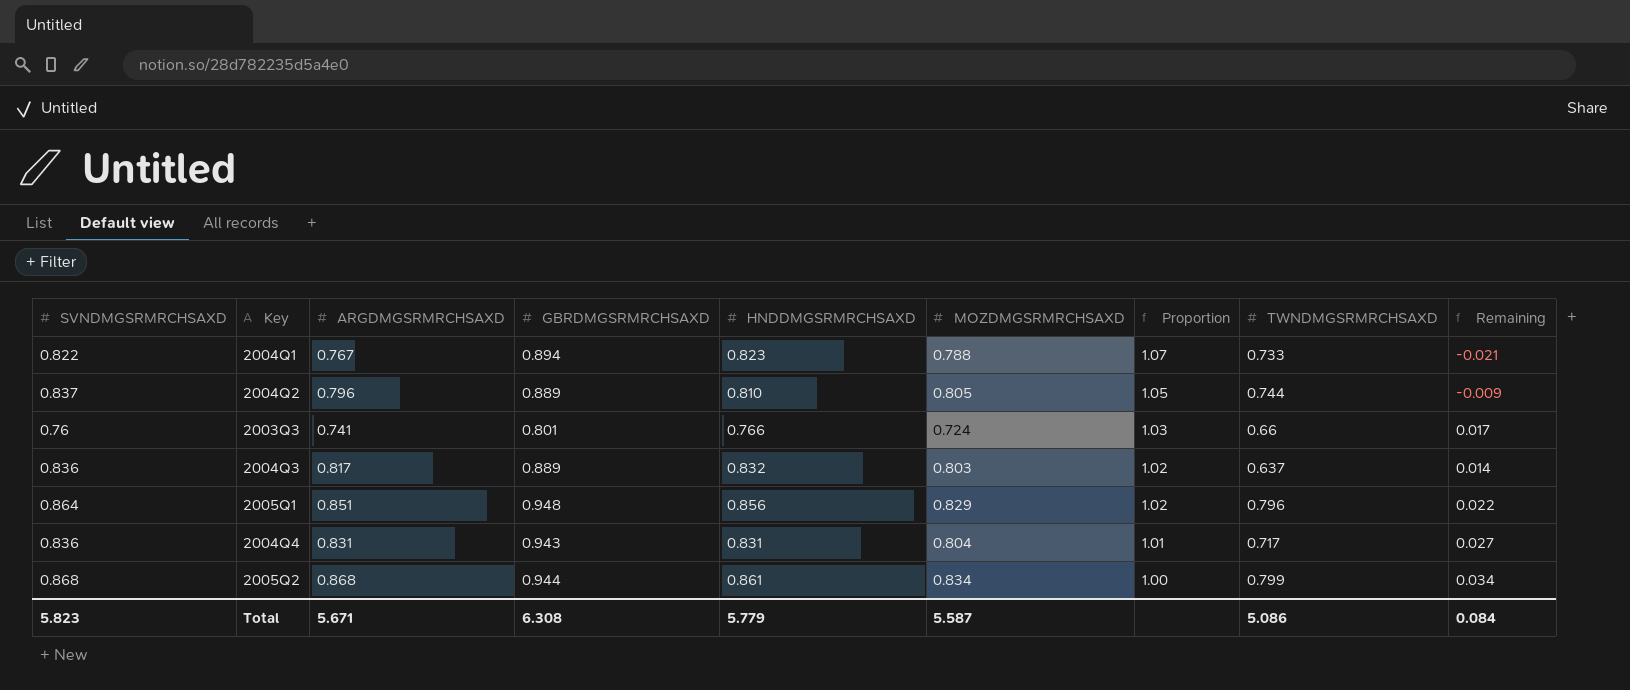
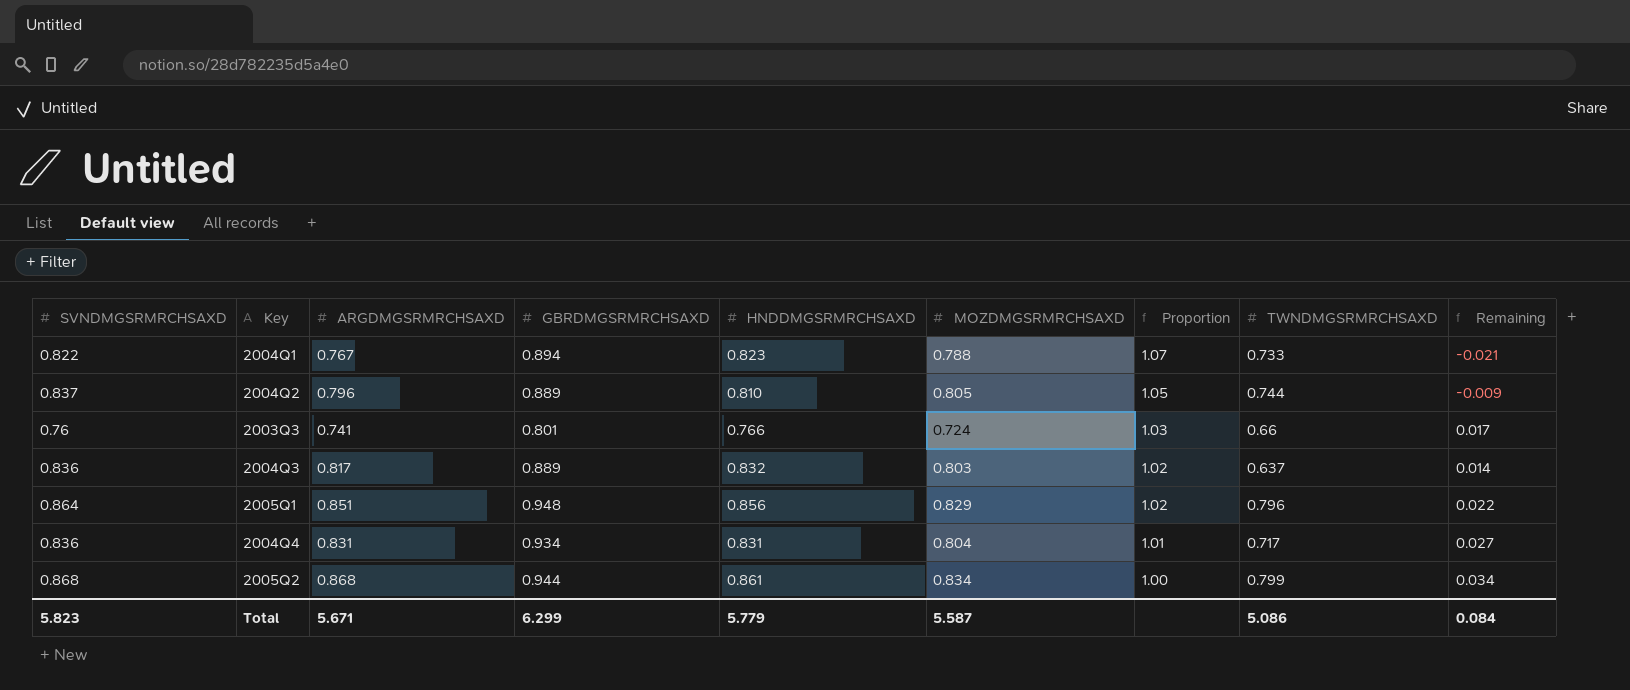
2004Q4 | GBRDMGSRMRCHSAXD: 0.943 -> 0.934
Total | GBRDMGSRMRCHSAXD: 6.308 -> 6.299

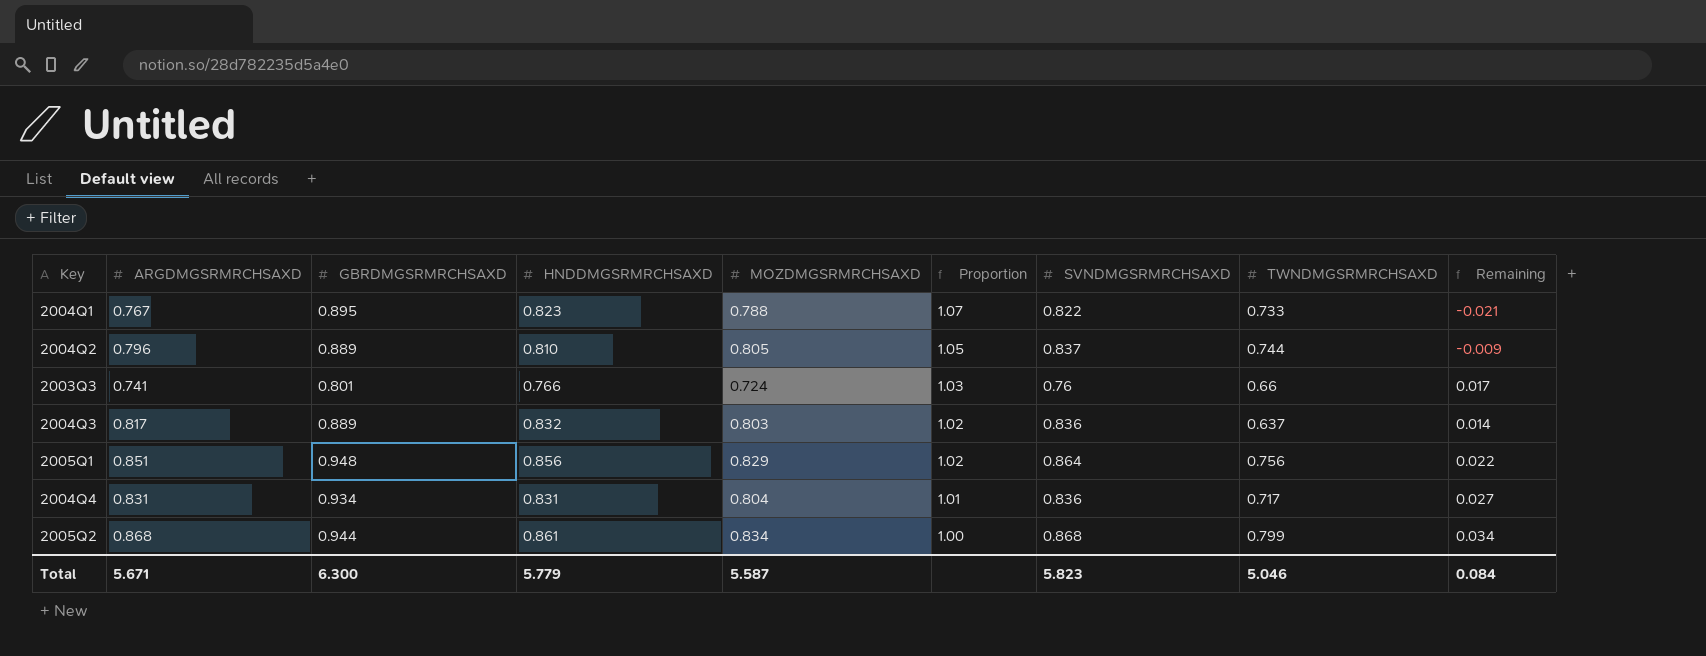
column SVNDMGSRMRCHSAXD | position: 1 -> 7
2004Q1 | GBRDMGSRMRCHSAXD: 0.894 -> 0.895
2005Q1 | TWNDMGSRMRCHSAXD: 0.796 -> 0.756
Total | GBRDMGSRMRCHSAXD: 6.299 -> 6.300
Total | TWNDMGSRMRCHSAXD: 5.086 -> 5.046

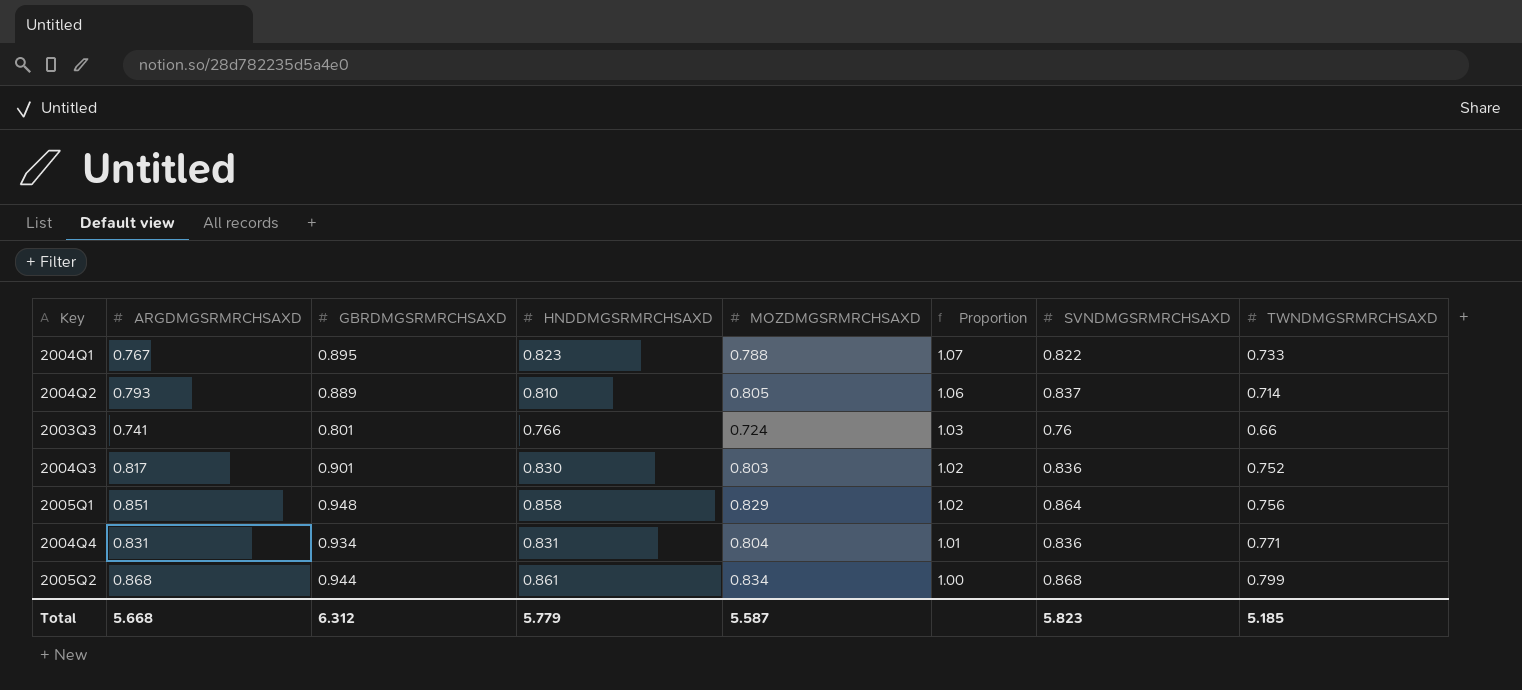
column Remaining | formula: [ARGDMGSRMRCHSAXD] - [MOZDMGSRMRCHSAXD] -> none
2004Q2 | ARGDMGSRMRCHSAXD: 0.796 -> 0.793
2004Q2 | Proportion: 1.05 -> 1.06
2004Q2 | TWNDMGSRMRCHSAXD: 0.744 -> 0.714
2004Q3 | GBRDMGSRMRCHSAXD: 0.889 -> 0.901
2004Q3 | HNDDMGSRMRCHSAXD: 0.832 -> 0.830
2004Q3 | TWNDMGSRMRCHSAXD: 0.637 -> 0.752
2005Q1 | HNDDMGSRMRCHSAXD: 0.856 -> 0.858
2004Q4 | TWNDMGSRMRCHSAXD: 0.717 -> 0.771
Total | ARGDMGSRMRCHSAXD: 5.671 -> 5.668
Total | GBRDMGSRMRCHSAXD: 6.300 -> 6.312
Total | TWNDMGSRMRCHSAXD: 5.046 -> 5.185

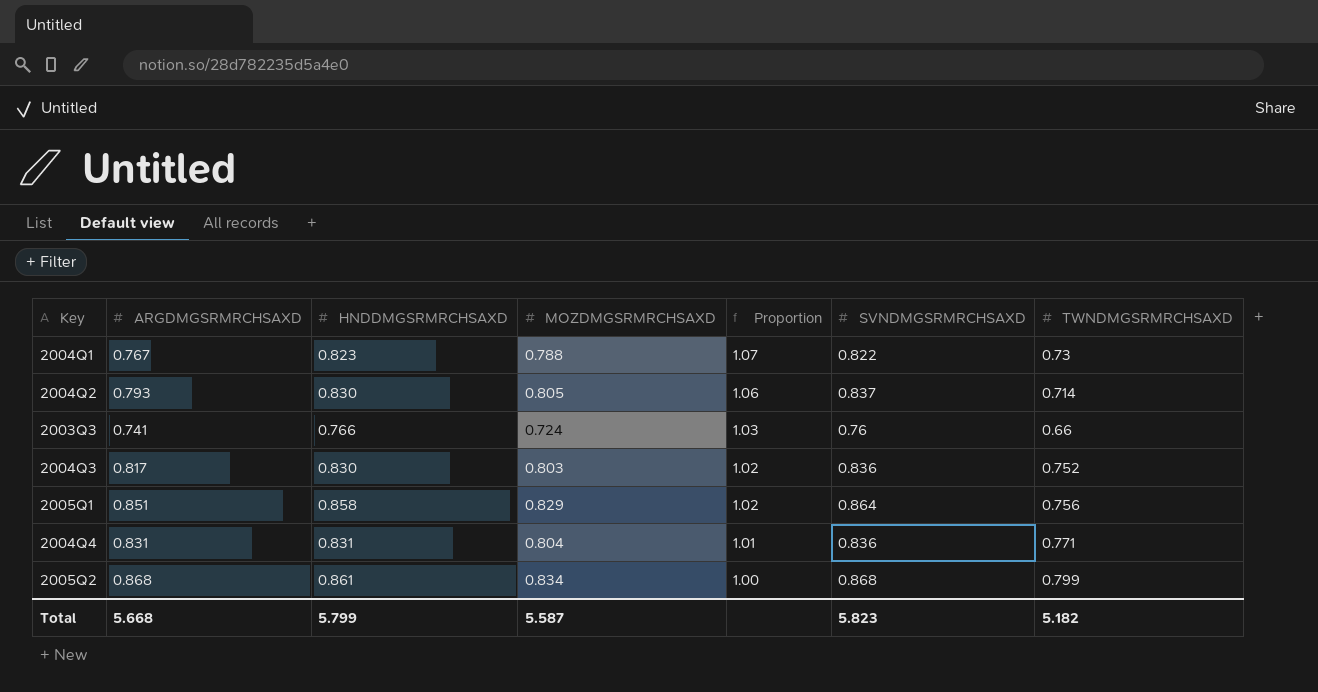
column GBRDMGSRMRCHSAXD | position: 3 -> none
2004Q1 | TWNDMGSRMRCHSAXD: 0.733 -> 0.73
2004Q2 | HNDDMGSRMRCHSAXD: 0.810 -> 0.830
Total | HNDDMGSRMRCHSAXD: 5.779 -> 5.799
Total | TWNDMGSRMRCHSAXD: 5.185 -> 5.182

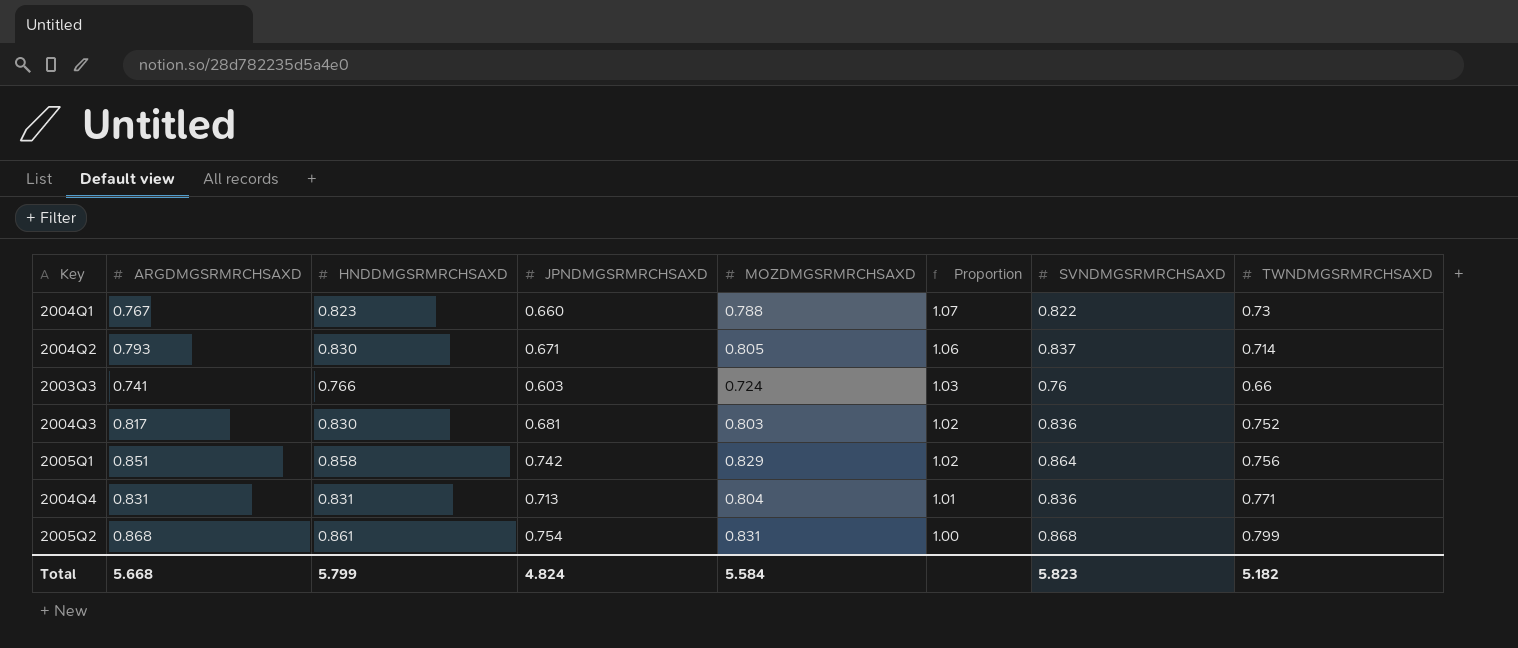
column JPNDMGSRMRCHSAXD | position: none -> 4
2005Q2 | MOZDMGSRMRCHSAXD: 0.834 -> 0.831
Total | MOZDMGSRMRCHSAXD: 5.587 -> 5.584

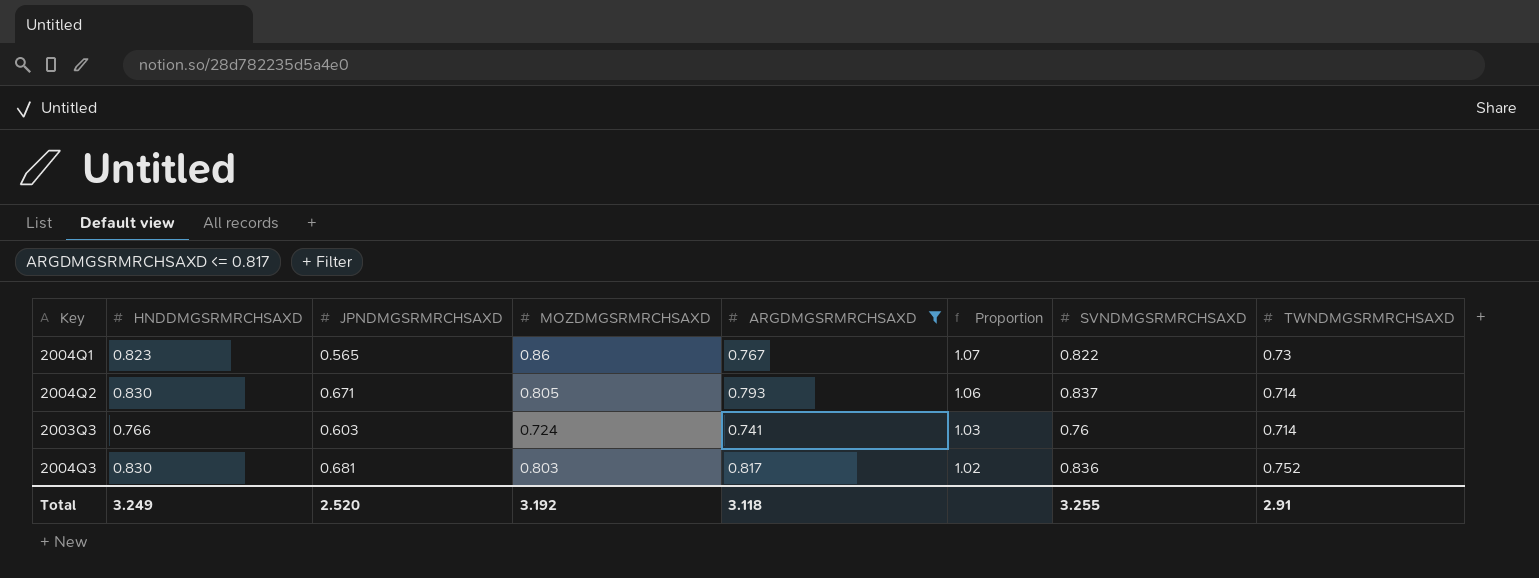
filter: none -> ARGDMGSRMRCHSAXD <= 0.817
column ARGDMGSRMRCHSAXD | position: 2 -> 5
2004Q1 | JPNDMGSRMRCHSAXD: 0.660 -> 0.565
2004Q1 | MOZDMGSRMRCHSAXD: 0.788 -> 0.86
2003Q3 | TWNDMGSRMRCHSAXD: 0.66 -> 0.714
Total | HNDDMGSRMRCHSAXD: 5.799 -> 3.249
Total | JPNDMGSRMRCHSAXD: 4.824 -> 2.520
Total | MOZDMGSRMRCHSAXD: 5.584 -> 3.192
Total | ARGDMGSRMRCHSAXD: 5.668 -> 3.118
Total | SVNDMGSRMRCHSAXD: 5.823 -> 3.255
Total | TWNDMGSRMRCHSAXD: 5.182 -> 2.91

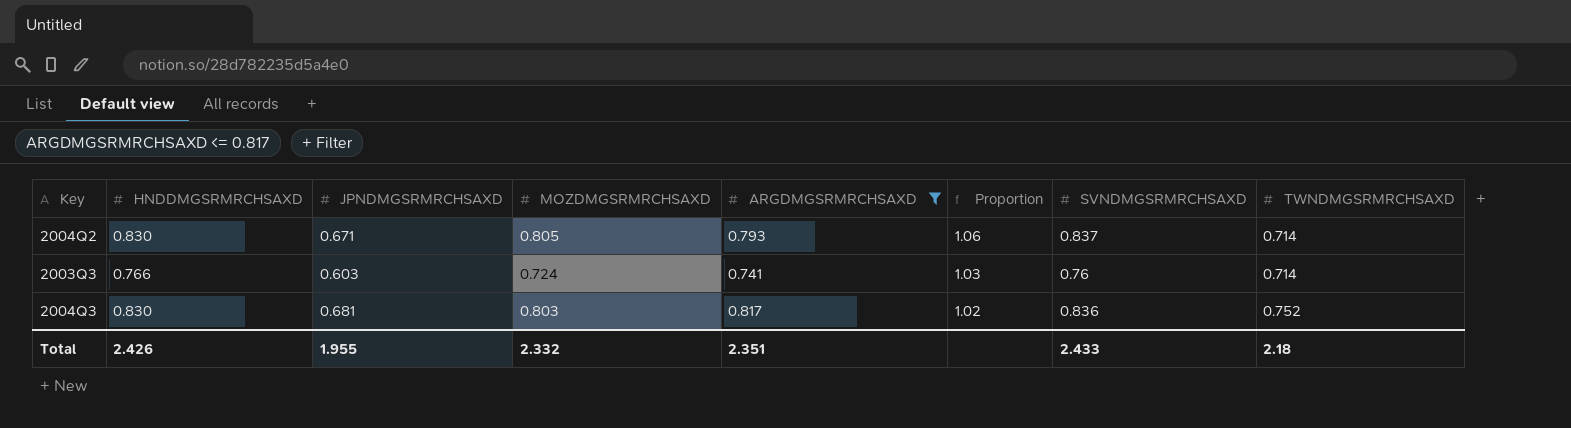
row 2004Q1: 0.823 | 0.565 | 0.86 | 0.767 | 1.07 | 0.822 | 0.73 -> none
Total | HNDDMGSRMRCHSAXD: 3.249 -> 2.426
Total | JPNDMGSRMRCHSAXD: 2.520 -> 1.955
Total | MOZDMGSRMRCHSAXD: 3.192 -> 2.332
Total | ARGDMGSRMRCHSAXD: 3.118 -> 2.351
Total | SVNDMGSRMRCHSAXD: 3.255 -> 2.433
Total | TWNDMGSRMRCHSAXD: 2.91 -> 2.18

